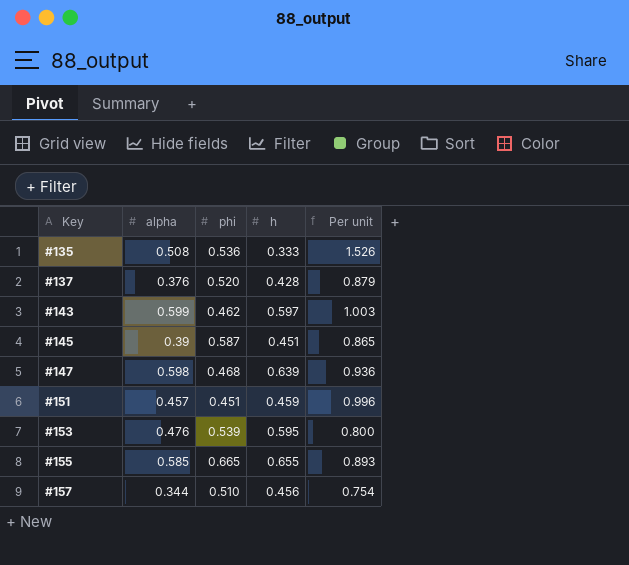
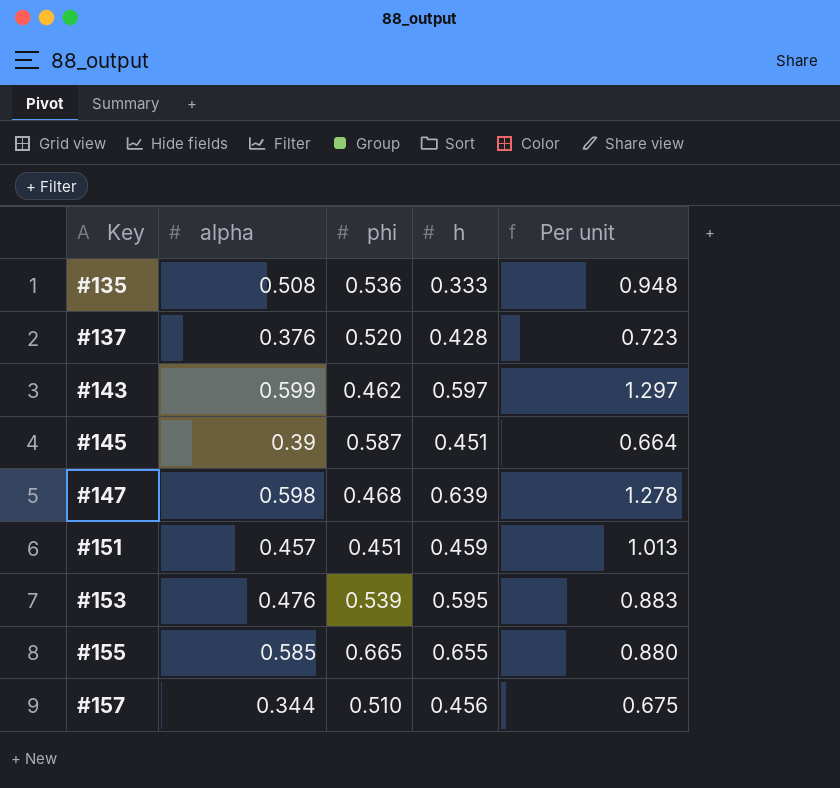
column Per unit | formula: [alpha] / [h] -> [alpha] / [phi]

